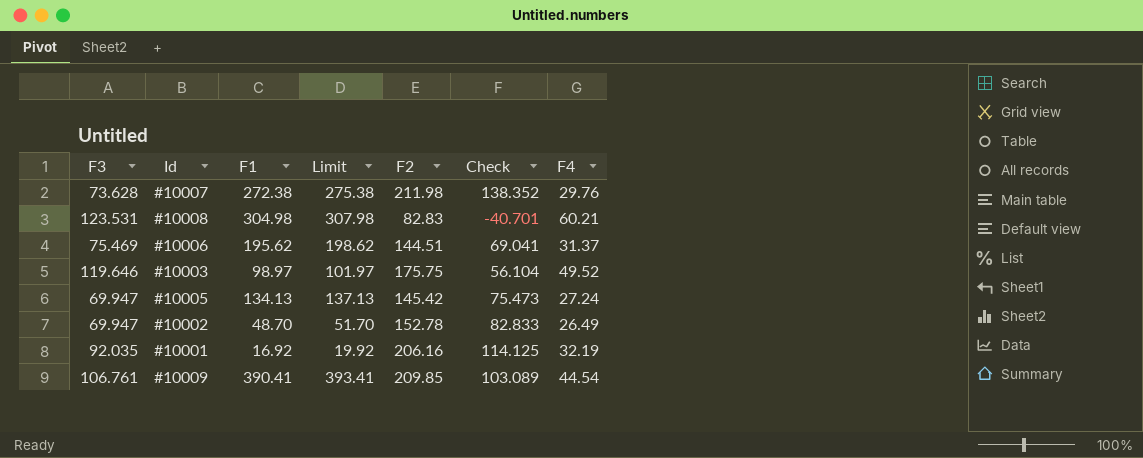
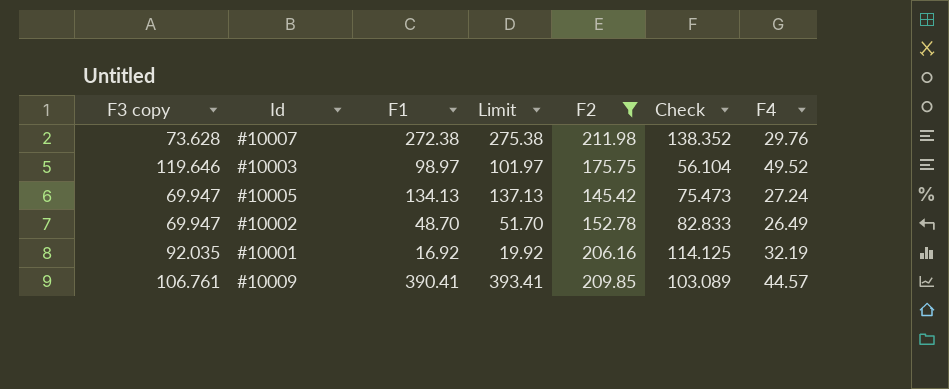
filter: none -> F2 >= 145.42
column name: F3 -> F3 copy
#10009 | F4: 44.54 -> 44.57

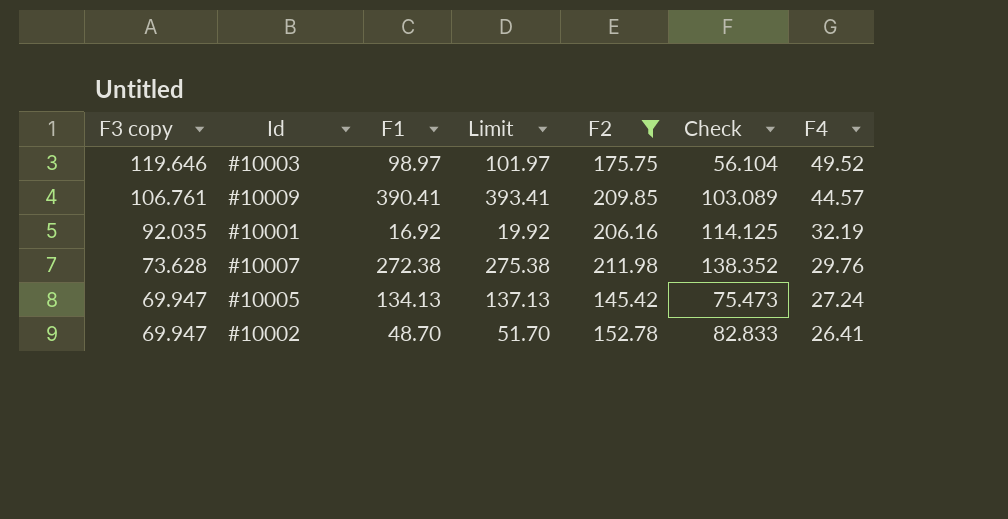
row order: none -> F3 copy descending
#10002 | F4: 26.49 -> 26.41

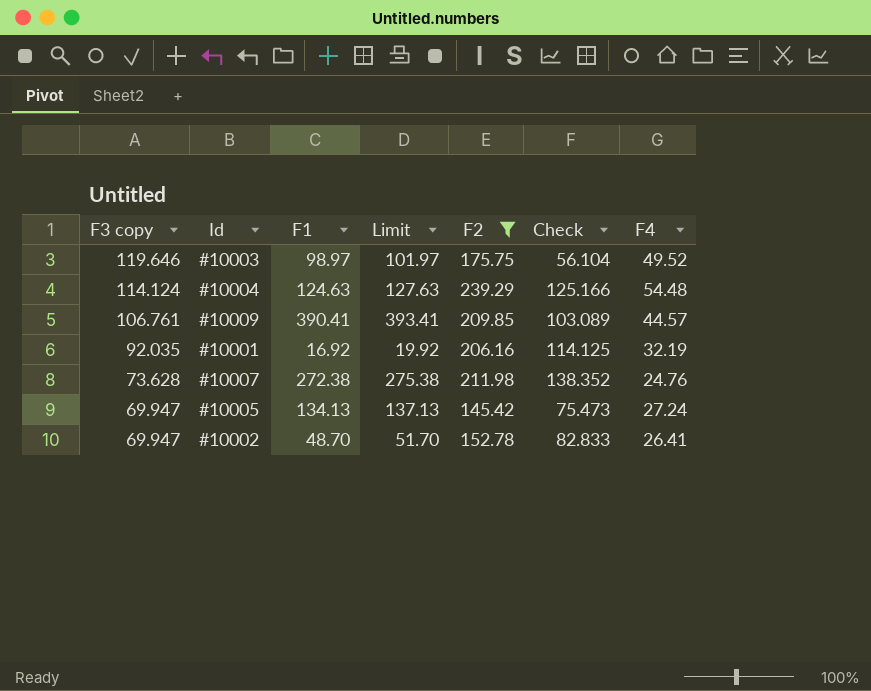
row #10004: none -> 114.124 | 124.63 | 127.63 | 239.29 | 125.166 | 54.48
#10007 | F4: 29.76 -> 24.76

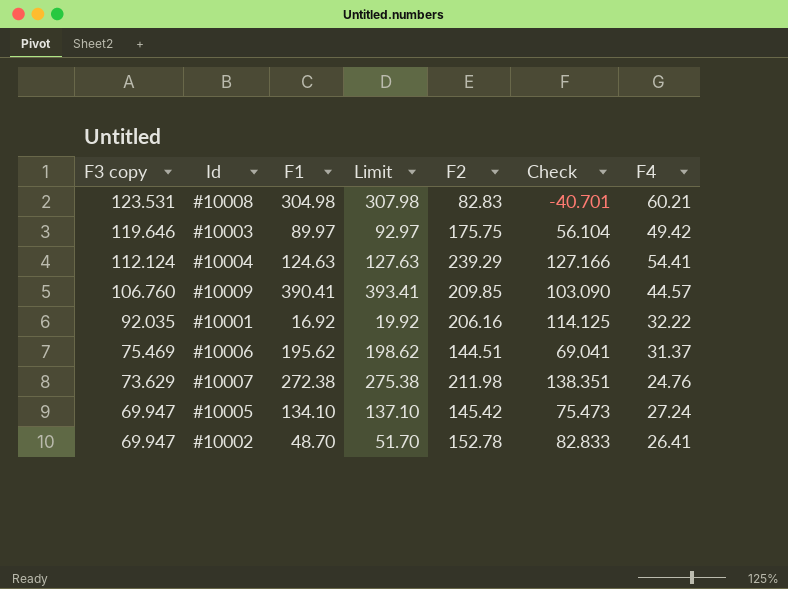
filter: F2 >= 145.42 -> none
#10003 | F1: 98.97 -> 89.97
#10003 | Limit: 101.97 -> 92.97
#10003 | F4: 49.52 -> 49.42
#10004 | F3 copy: 114.124 -> 112.124
#10004 | Check: 125.166 -> 127.166
#10004 | F4: 54.48 -> 54.41
#10009 | F3 copy: 106.761 -> 106.760
#10009 | Check: 103.089 -> 103.090
#10001 | F4: 32.19 -> 32.22
#10007 | F3 copy: 73.628 -> 73.629
#10007 | Check: 138.352 -> 138.351
#10005 | F1: 134.13 -> 134.10
#10005 | Limit: 137.13 -> 137.10

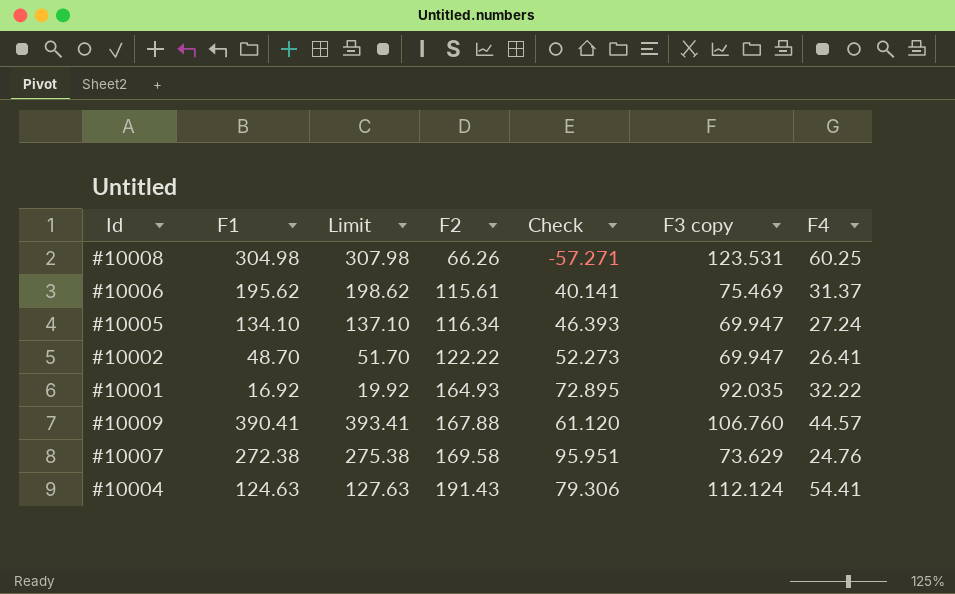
row order: F3 copy descending -> F2 ascending
column F3 copy | position: 1 -> 6
row #10003: 119.646 | 89.97 | 92.97 | 175.75 | 56.104 | 49.42 -> none
#10008 | F2: 82.83 -> 66.26
#10008 | Check: -40.701 -> -57.271
#10008 | F4: 60.21 -> 60.25
#10006 | F2: 144.51 -> 115.61
#10006 | Check: 69.041 -> 40.141
#10005 | F2: 145.42 -> 116.34
#10005 | Check: 75.473 -> 46.393
#10002 | F2: 152.78 -> 122.22
#10002 | Check: 82.833 -> 52.273
#10001 | F2: 206.16 -> 164.93
#10001 | Check: 114.125 -> 72.895
#10009 | F2: 209.85 -> 167.88
#10009 | Check: 103.090 -> 61.120
#10007 | F2: 211.98 -> 169.58
#10007 | Check: 138.351 -> 95.951
#10004 | F2: 239.29 -> 191.43
#10004 | Check: 127.166 -> 79.306

